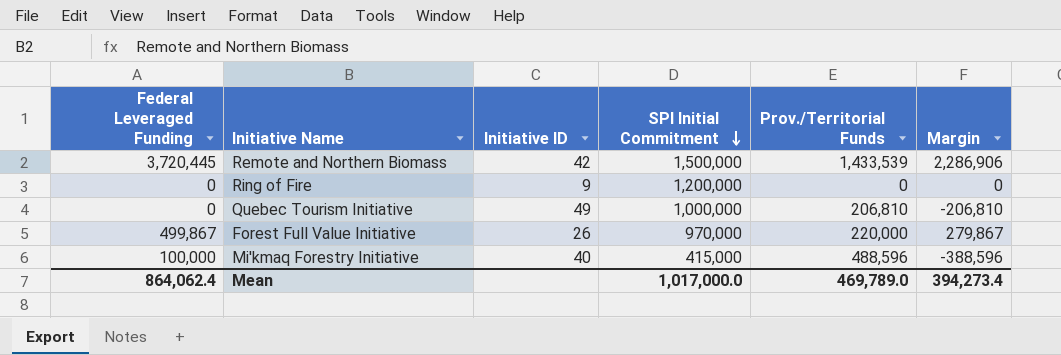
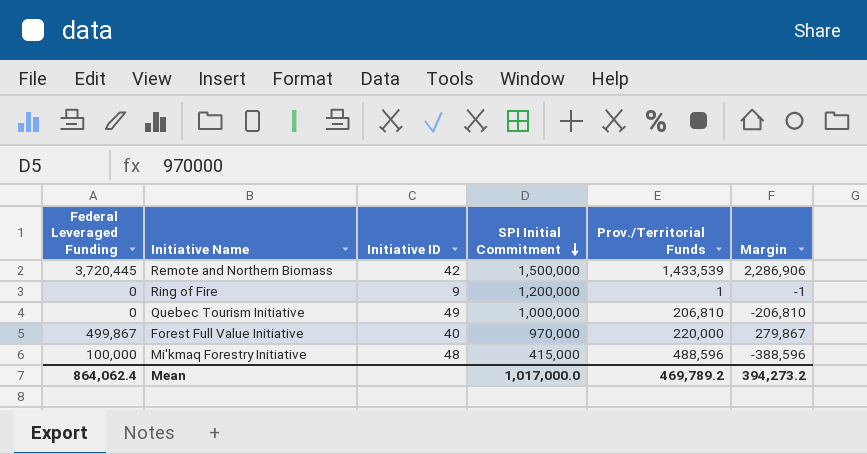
Ring of Fire | Prov./Territorial Funds: 0 -> 1
Ring of Fire | Margin: 0 -> -1
Forest Full Value Initiative | Initiative ID: 26 -> 40
Mi'kmaq Forestry Initiative | Initiative ID: 40 -> 48
Mean | Prov./Territorial Funds: 469,789.0 -> 469,789.2
Mean | Margin: 394,273.4 -> 394,273.2

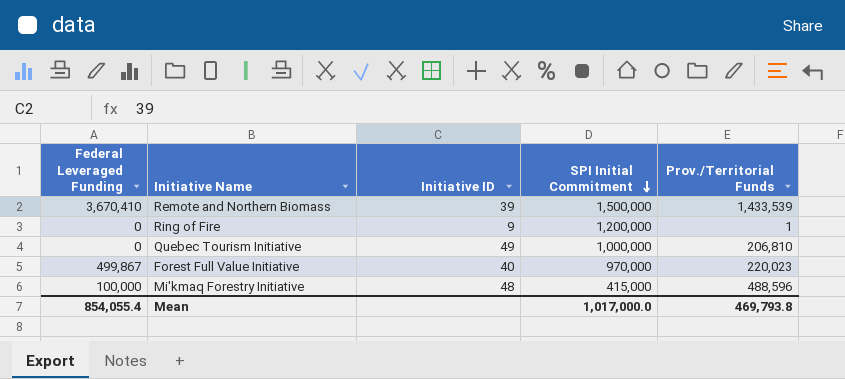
column Margin | formula: [Federal Leveraged Funding] - [Prov./Territorial Funds] -> none
Remote and Northern Biomass | Federal Leveraged Funding: 3,720,445 -> 3,670,410
Remote and Northern Biomass | Initiative ID: 42 -> 39
Forest Full Value Initiative | Prov./Territorial Funds: 220,000 -> 220,023
Mean | Federal Leveraged Funding: 864,062.4 -> 854,055.4
Mean | Prov./Territorial Funds: 469,789.2 -> 469,793.8

